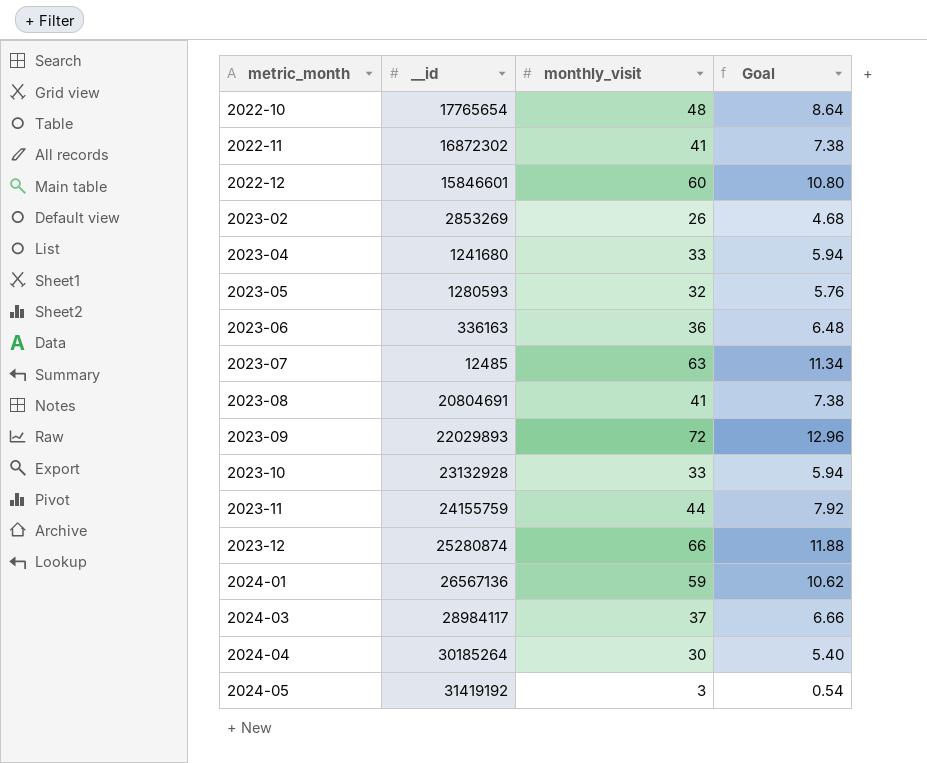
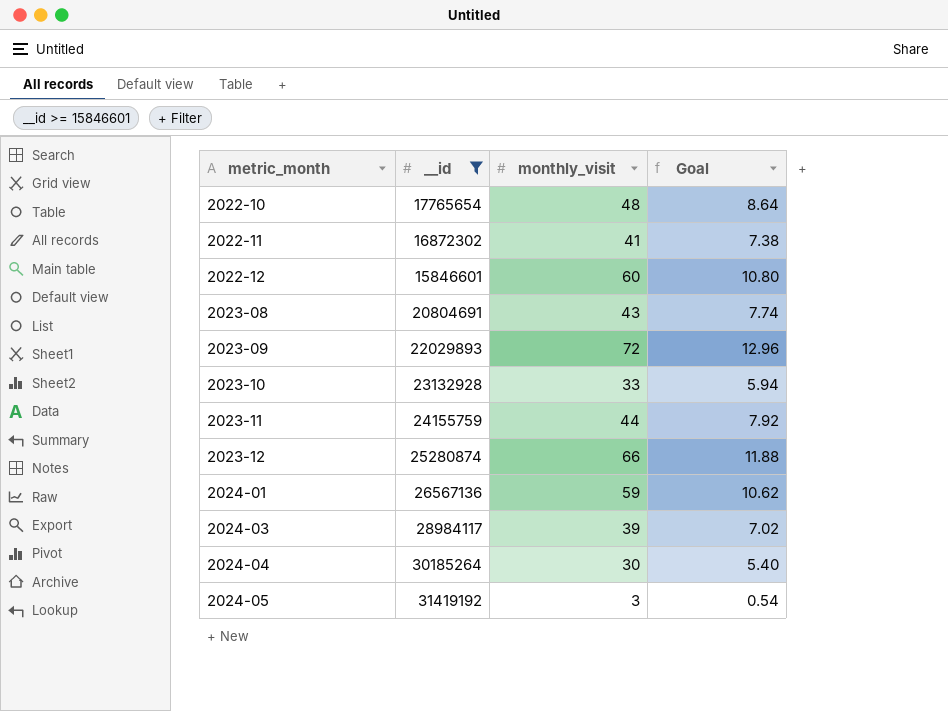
filter: none -> __id >= 15846601
2023-08 | monthly_visit: 41 -> 43
2023-08 | Goal: 7.38 -> 7.74
2024-03 | monthly_visit: 37 -> 39
2024-03 | Goal: 6.66 -> 7.02

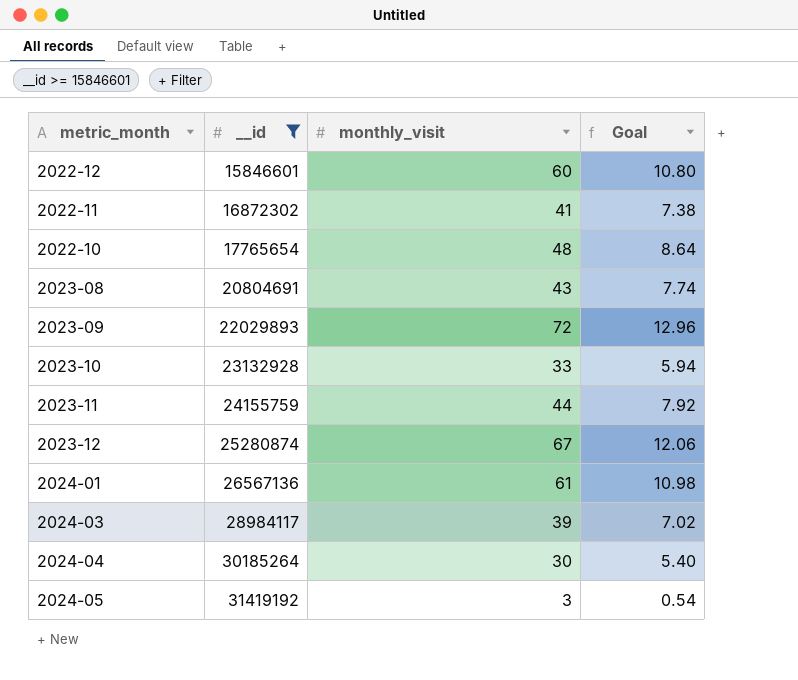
row order: metric_month ascending -> __id ascending
2023-12 | monthly_visit: 66 -> 67
2023-12 | Goal: 11.88 -> 12.06
2024-01 | monthly_visit: 59 -> 61
2024-01 | Goal: 10.62 -> 10.98

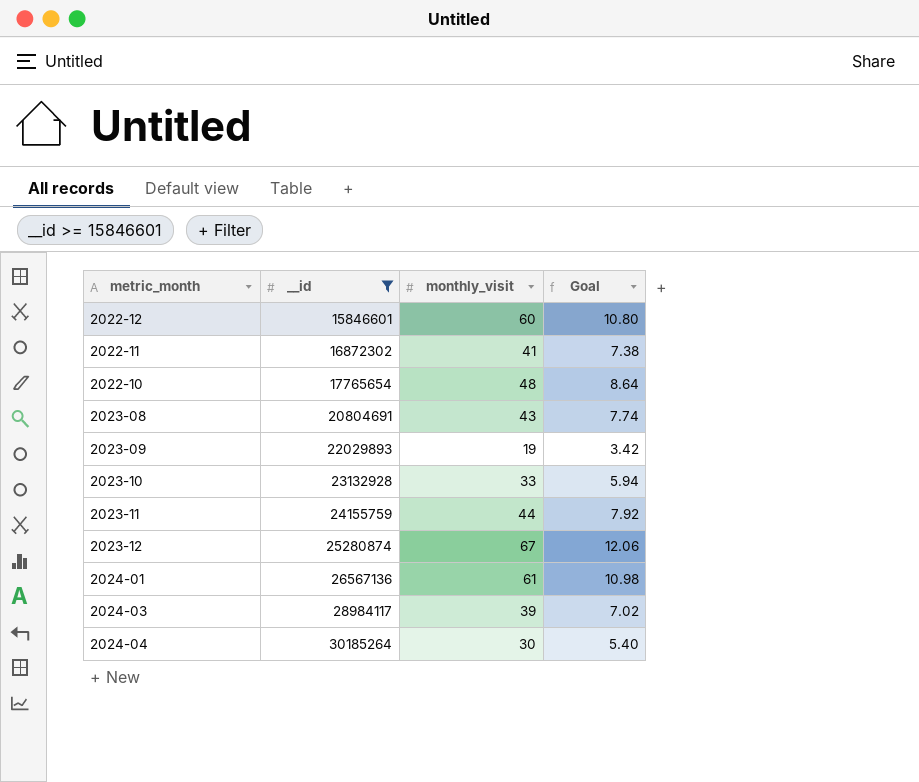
row 2024-05: 31419192 | 3 | 0.54 -> none
2023-09 | monthly_visit: 72 -> 19
2023-09 | Goal: 12.96 -> 3.42

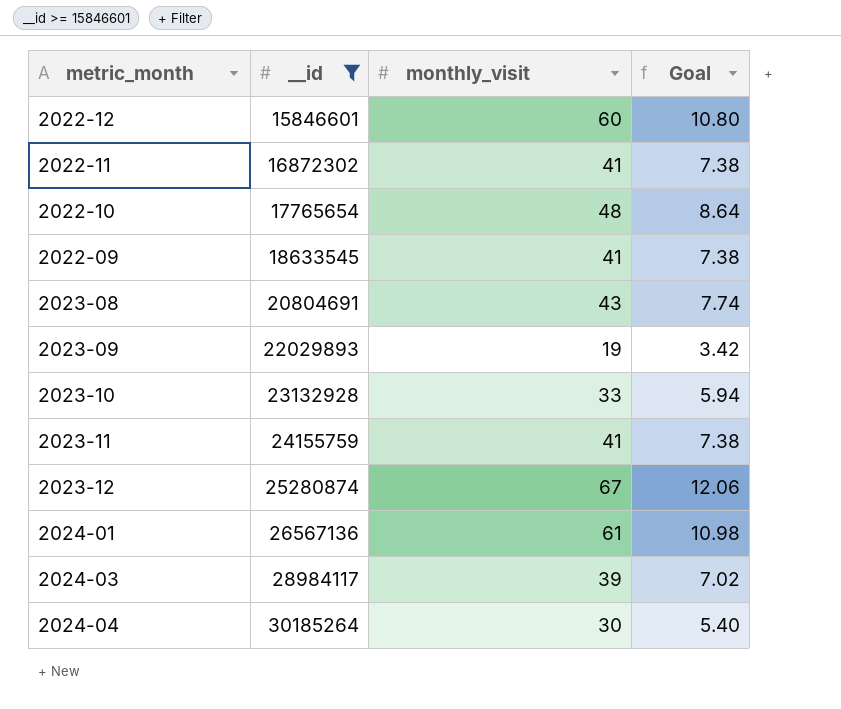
row 2022-09: none -> 18633545 | 41 | 7.38
2023-11 | monthly_visit: 44 -> 41
2023-11 | Goal: 7.92 -> 7.38

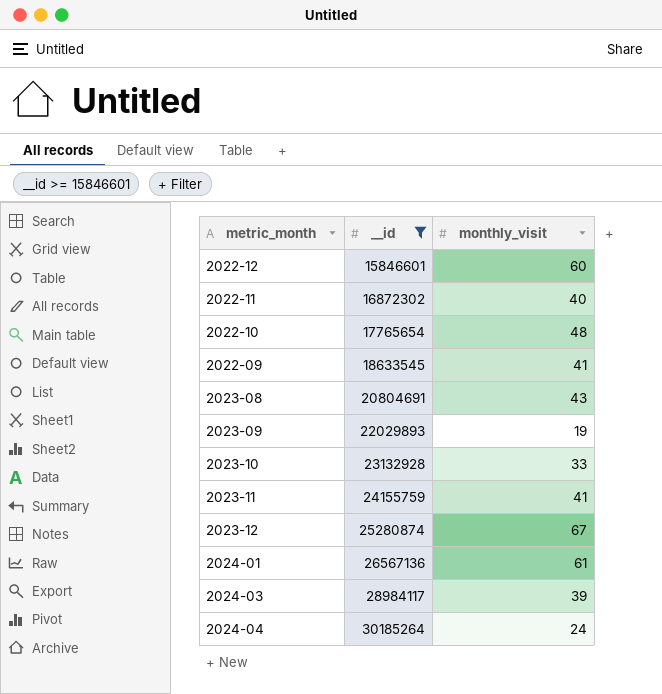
column Goal | formula: [monthly_visit] * 0.18 -> none
2022-11 | monthly_visit: 41 -> 40
2024-04 | monthly_visit: 30 -> 24

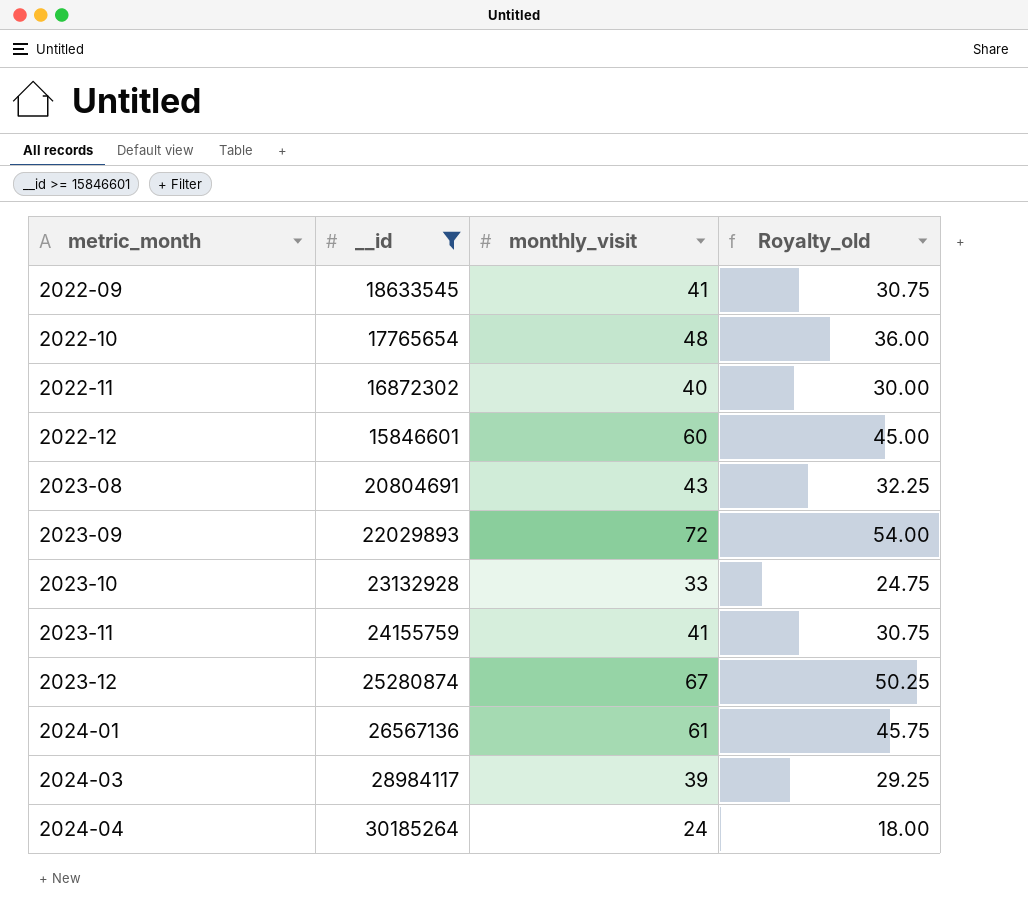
row order: __id ascending -> metric_month ascending
column Royalty_old | formula: none -> [monthly_visit] * 0.75
2023-09 | monthly_visit: 19 -> 72

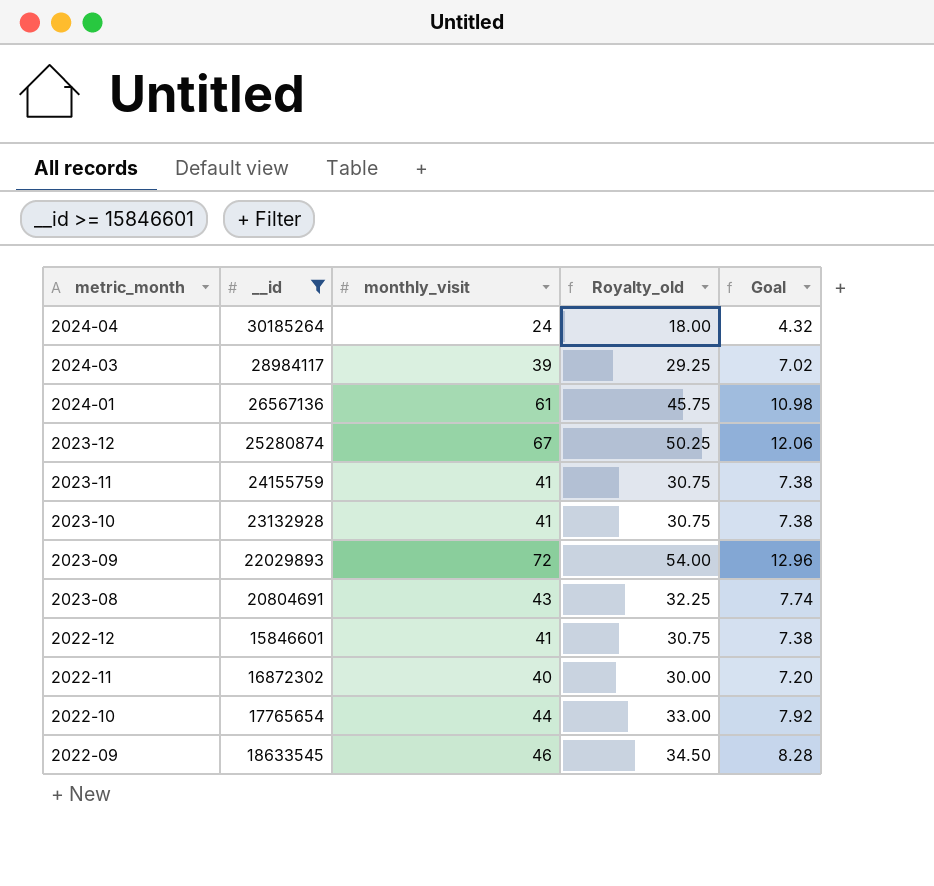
row order: metric_month ascending -> metric_month descending
column Goal | formula: none -> [monthly_visit] * 0.18
2023-10 | monthly_visit: 33 -> 41
2023-10 | Royalty_old: 24.75 -> 30.75
2022-12 | monthly_visit: 60 -> 41
2022-12 | Royalty_old: 45.00 -> 30.75
2022-10 | monthly_visit: 48 -> 44
2022-10 | Royalty_old: 36.00 -> 33.00
2022-09 | monthly_visit: 41 -> 46
2022-09 | Royalty_old: 30.75 -> 34.50

